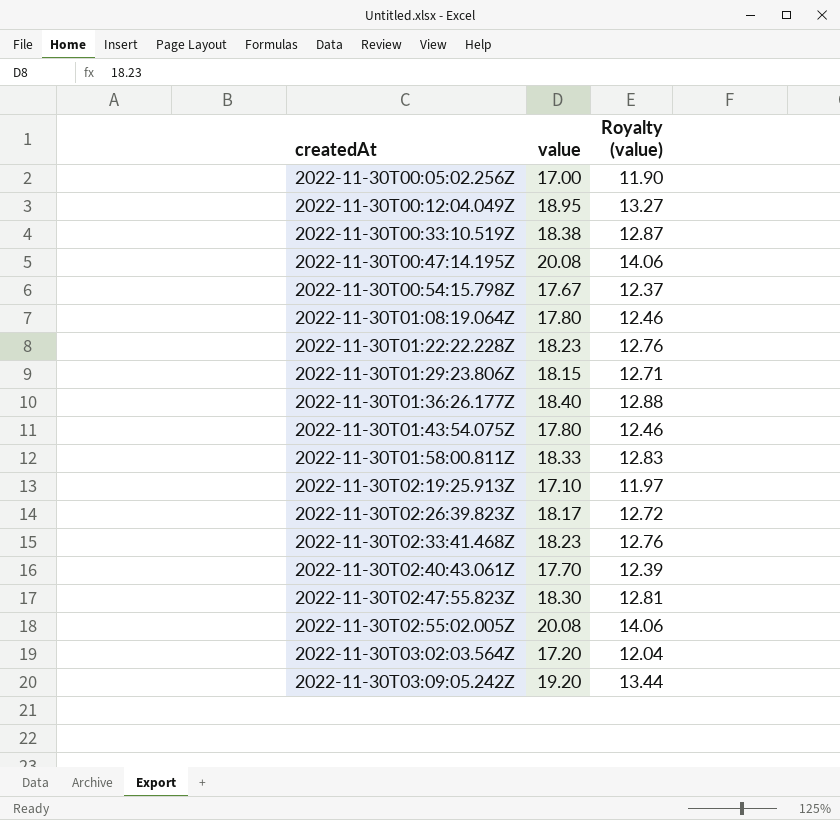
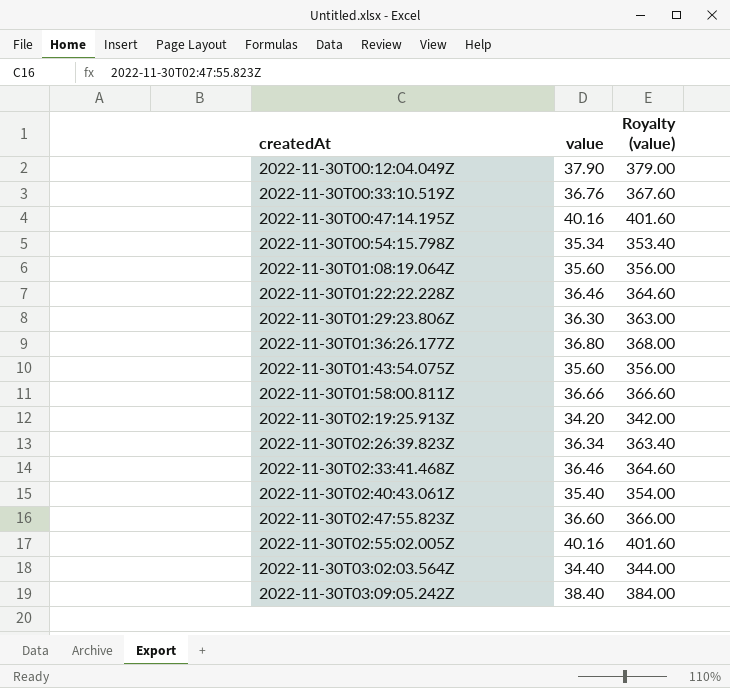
column Royalty (value) | formula: [value] * 0.7 -> [value] * 10
row 2022-11-30T00:05:02.256Z: 17.00 | 11.90 -> none
2022-11-30T00:12:04.049Z | value: 18.95 -> 37.90
2022-11-30T00:33:10.519Z | value: 18.38 -> 36.76
2022-11-30T00:47:14.195Z | value: 20.08 -> 40.16
2022-11-30T00:54:15.798Z | value: 17.67 -> 35.34
2022-11-30T01:08:19.064Z | value: 17.80 -> 35.60
2022-11-30T01:22:22.228Z | value: 18.23 -> 36.46
2022-11-30T01:29:23.806Z | value: 18.15 -> 36.30
2022-11-30T01:36:26.177Z | value: 18.40 -> 36.80
2022-11-30T01:43:54.075Z | value: 17.80 -> 35.60
2022-11-30T01:58:00.811Z | value: 18.33 -> 36.66
2022-11-30T02:19:25.913Z | value: 17.10 -> 34.20
2022-11-30T02:26:39.823Z | value: 18.17 -> 36.34
2022-11-30T02:33:41.468Z | value: 18.23 -> 36.46
2022-11-30T02:40:43.061Z | value: 17.70 -> 35.40
2022-11-30T02:47:55.823Z | value: 18.30 -> 36.60
2022-11-30T02:55:02.005Z | value: 20.08 -> 40.16
2022-11-30T03:02:03.564Z | value: 17.20 -> 34.40
2022-11-30T03:09:05.242Z | value: 19.20 -> 38.40

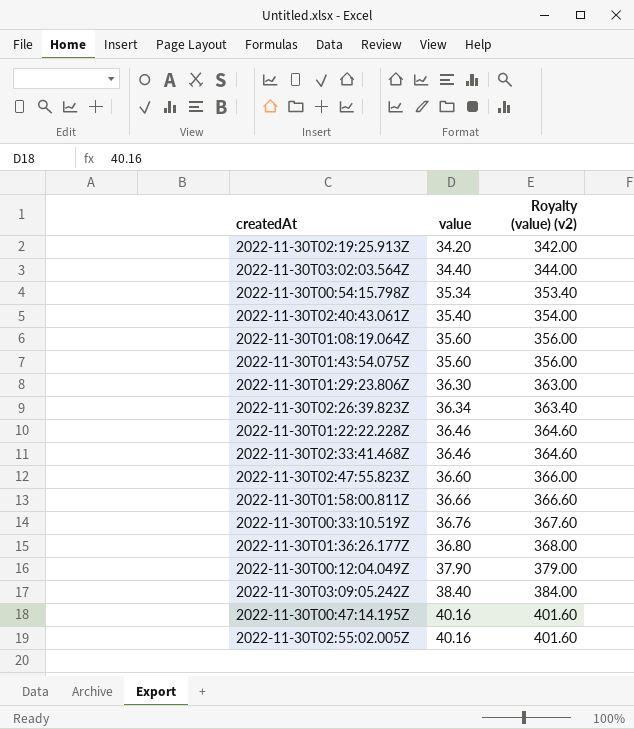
row order: createdAt ascending -> value ascending
column name: Royalty (value) -> Royalty (value) (v2)

